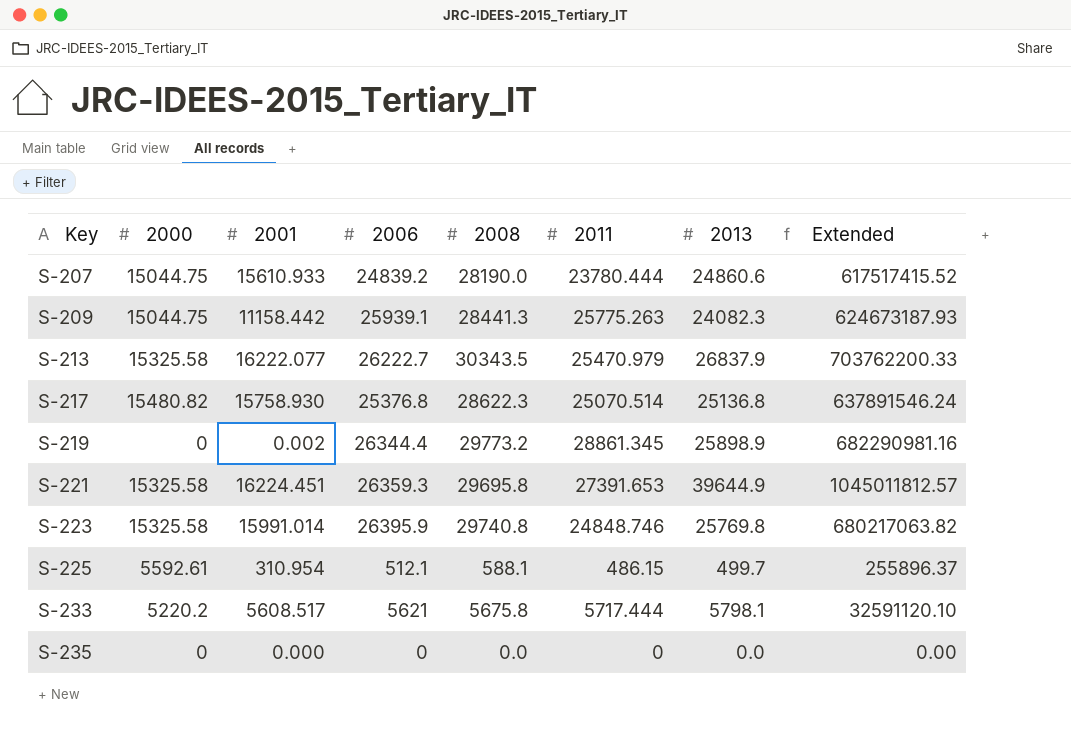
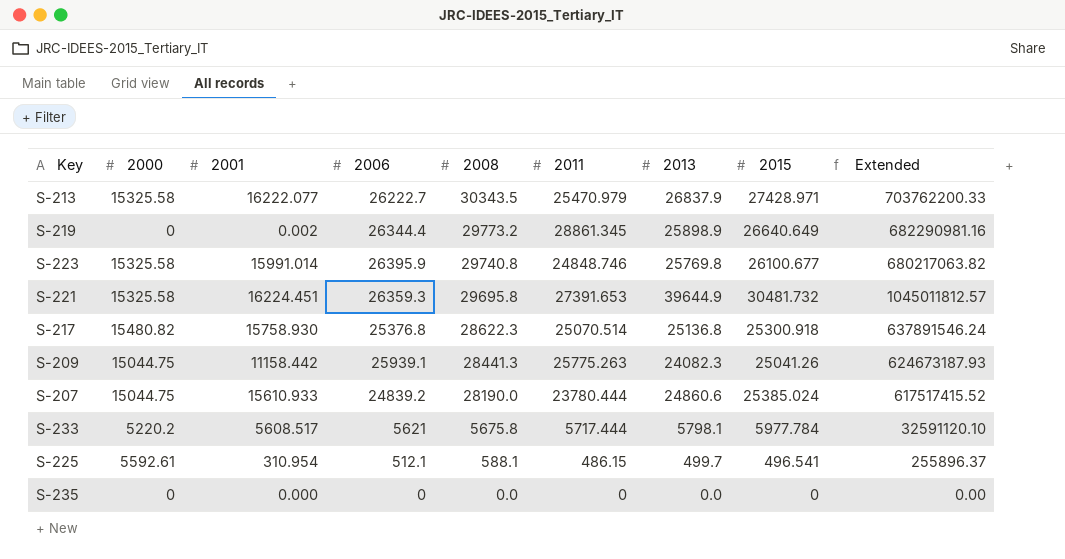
row order: Key ascending -> 2008 descending
column 2015 | position: none -> 8

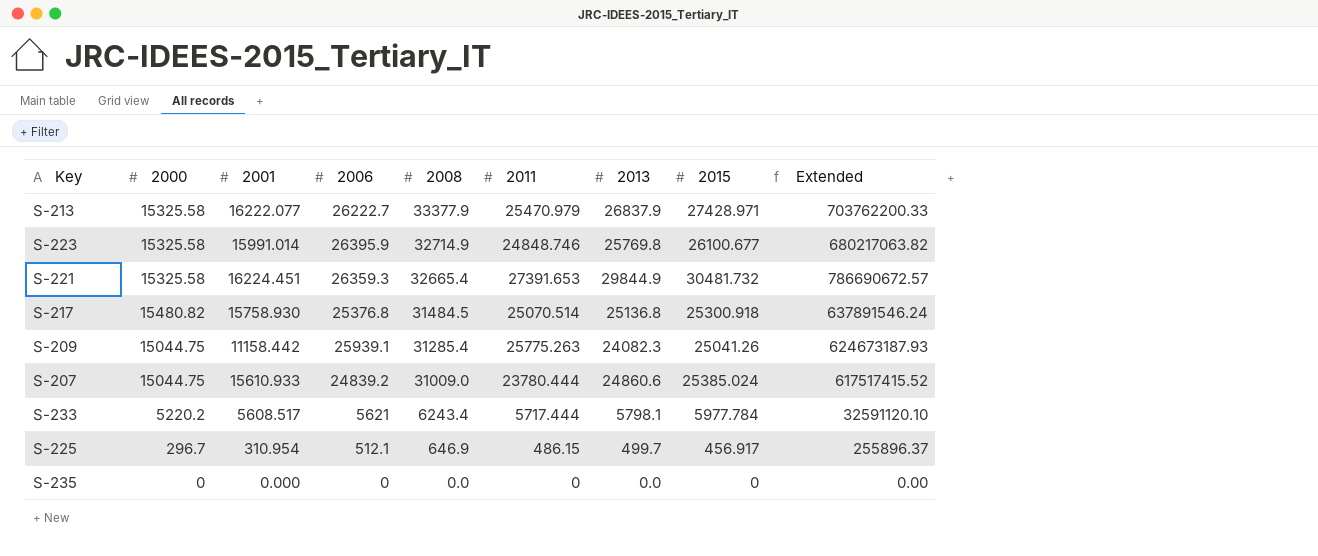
row S-219: 0 | 0.002 | 26344.4 | 29773.2 | 28861.345 | 25898.9 | 26640.649 | 682290981.16 -> none
S-213 | 2008: 30343.5 -> 33377.9
S-223 | 2008: 29740.8 -> 32714.9
S-221 | 2008: 29695.8 -> 32665.4
S-221 | 2013: 39644.9 -> 29844.9
S-221 | Extended: 1045011812.57 -> 786690672.57
S-217 | 2008: 28622.3 -> 31484.5
S-209 | 2008: 28441.3 -> 31285.4
S-207 | 2008: 28190.0 -> 31009.0
S-233 | 2008: 5675.8 -> 6243.4
S-225 | 2000: 5592.61 -> 296.7
S-225 | 2008: 588.1 -> 646.9
S-225 | 2015: 496.541 -> 456.917

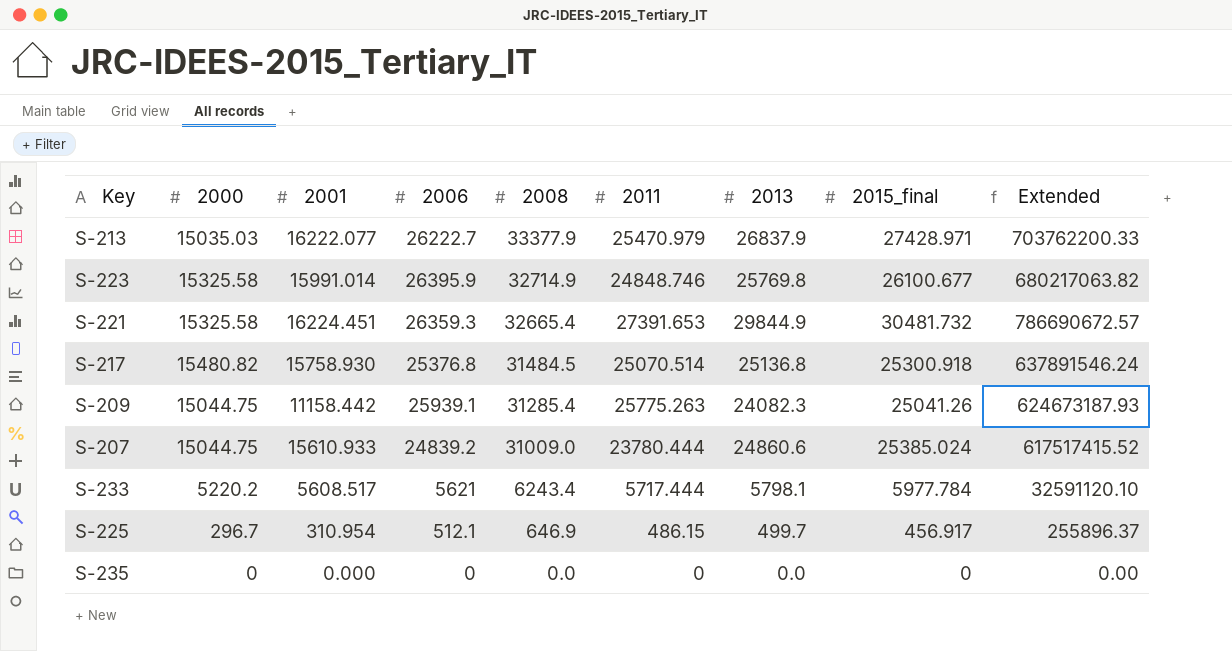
column name: 2015 -> 2015_final
S-213 | 2000: 15325.58 -> 15035.03

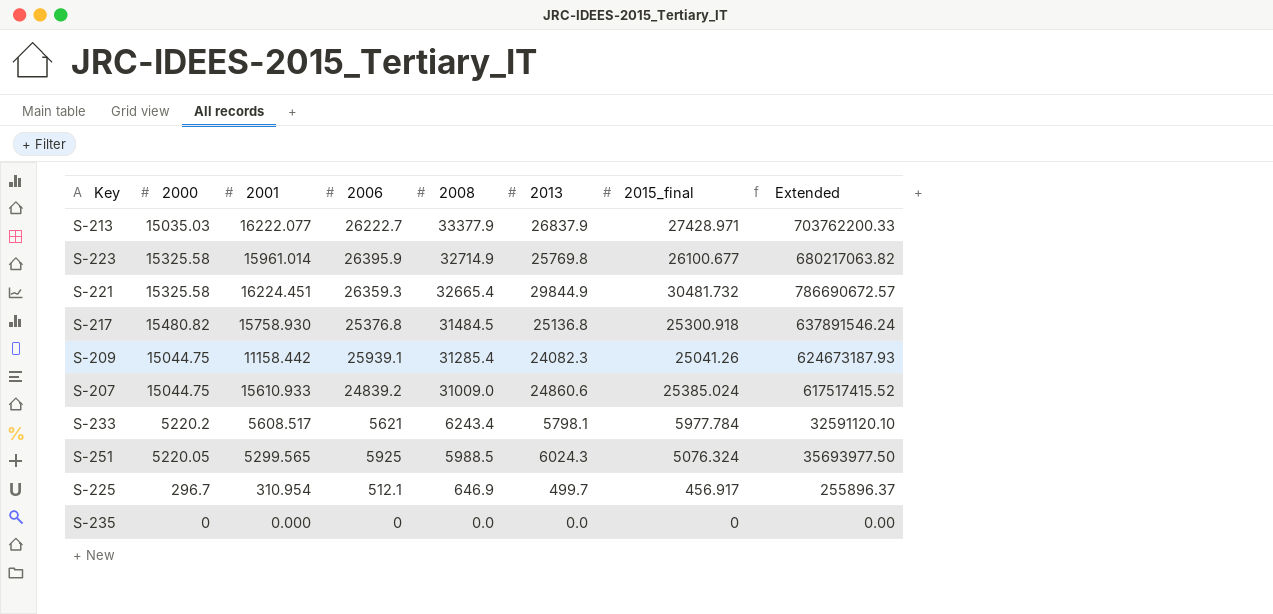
column 2011 | position: 6 -> none
S-223 | 2001: 15991.014 -> 15961.014
row S-251: none -> 5220.05 | 5299.565 | 5925 | 5988.5 | 6024.3 | 5076.324 | 35693977.50

